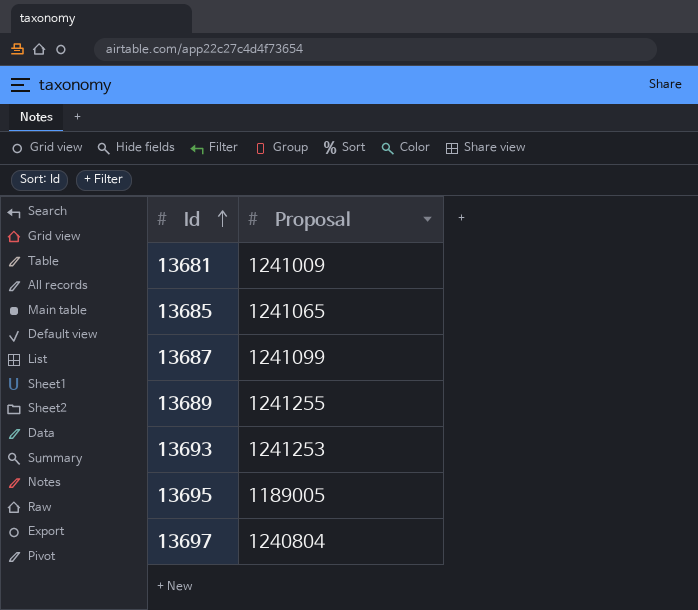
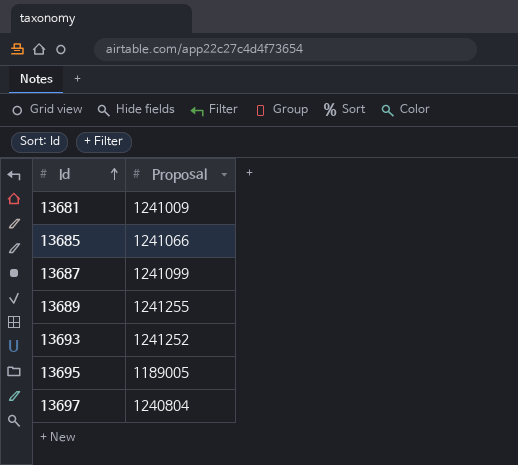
13685 | Proposal: 1241065 -> 1241066
13693 | Proposal: 1241253 -> 1241252

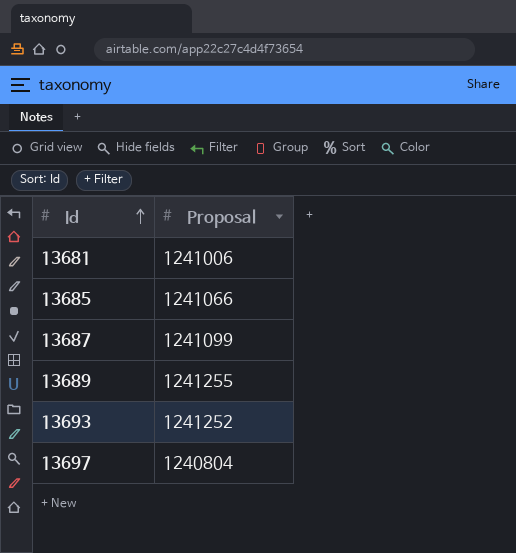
row 13695: 1189005 -> none
13681 | Proposal: 1241009 -> 1241006

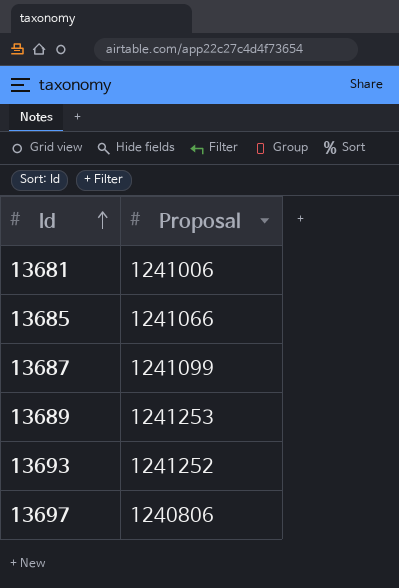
13689 | Proposal: 1241255 -> 1241253
13697 | Proposal: 1240804 -> 1240806

